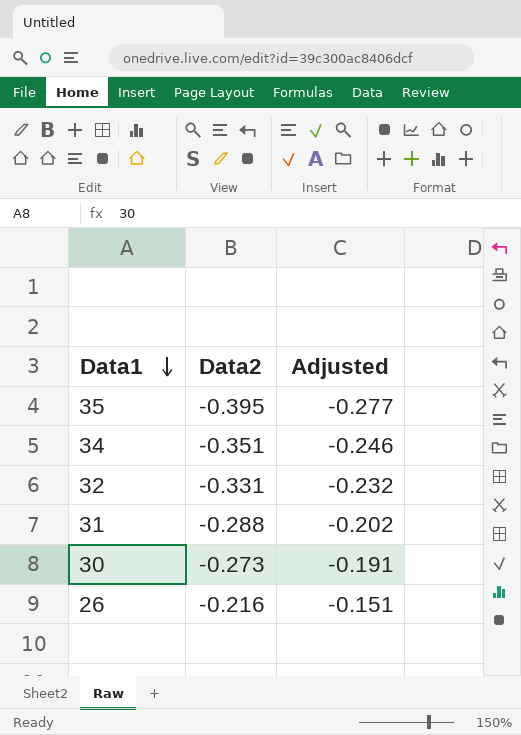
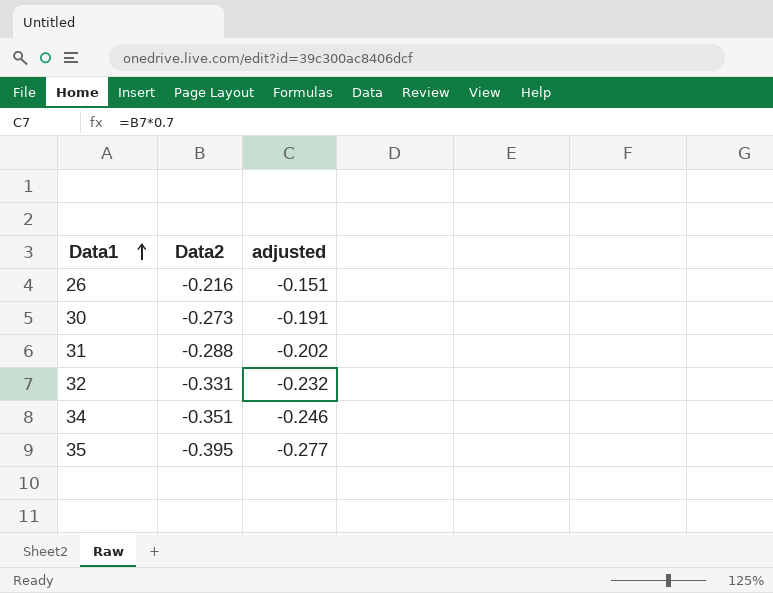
row order: Data1 descending -> Data1 ascending
column name: Adjusted -> adjusted

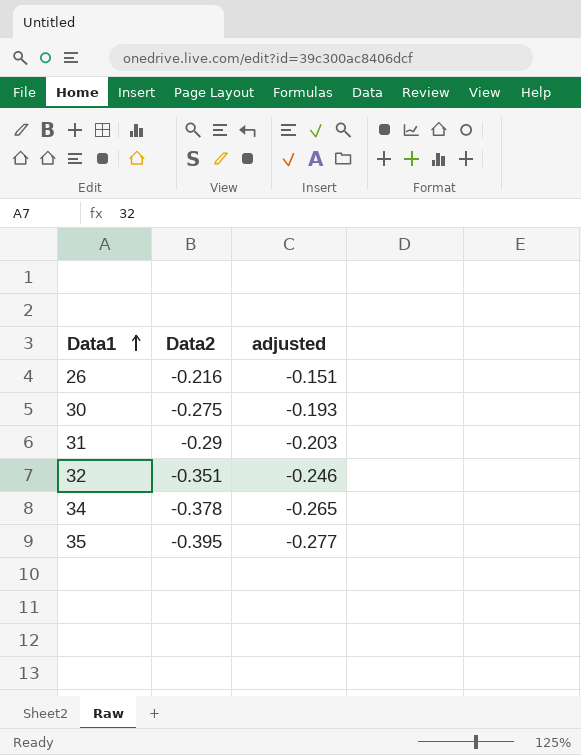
30 | Data2: -0.273 -> -0.275
30 | adjusted: -0.191 -> -0.193
31 | Data2: -0.288 -> -0.29
31 | adjusted: -0.202 -> -0.203
32 | Data2: -0.331 -> -0.351
32 | adjusted: -0.232 -> -0.246
34 | Data2: -0.351 -> -0.378
34 | adjusted: -0.246 -> -0.265

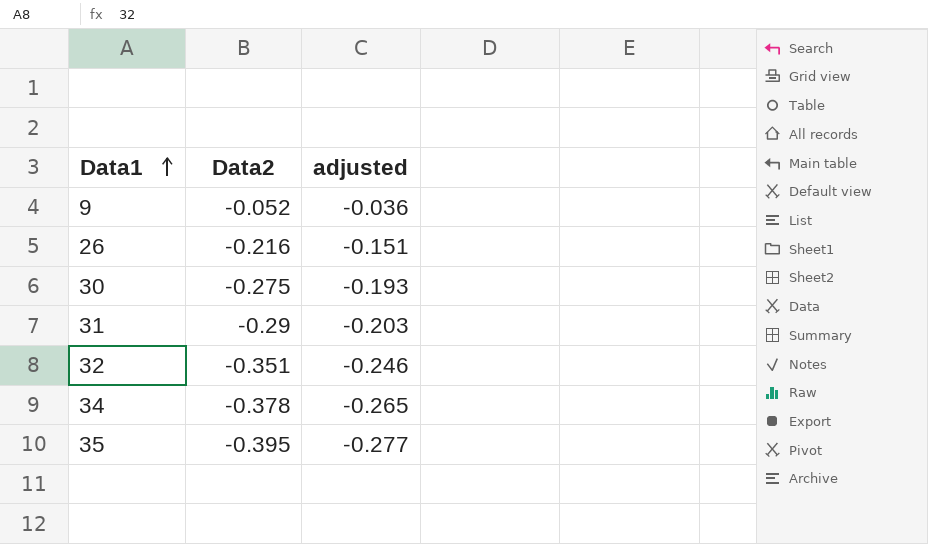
row 9: none -> -0.052 | -0.036

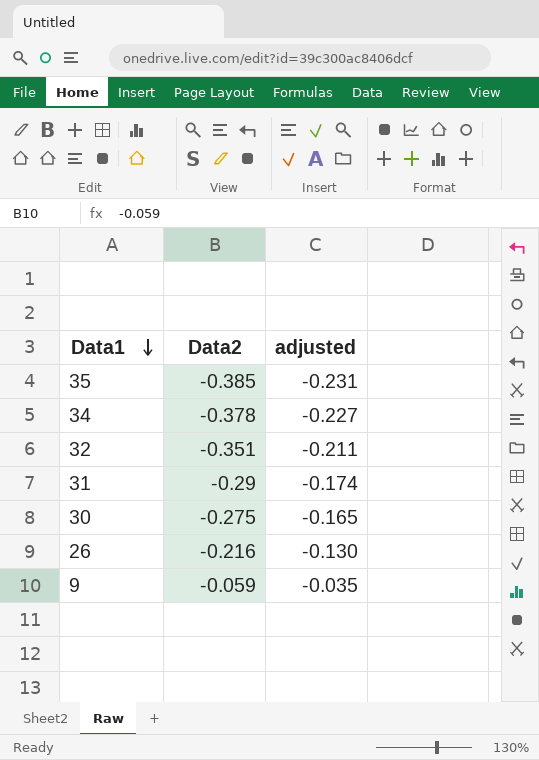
row order: Data1 ascending -> Data1 descending
column adjusted | formula: [Data2] * 0.7 -> [Data2] * 0.6
35 | Data2: -0.395 -> -0.385
9 | Data2: -0.052 -> -0.059

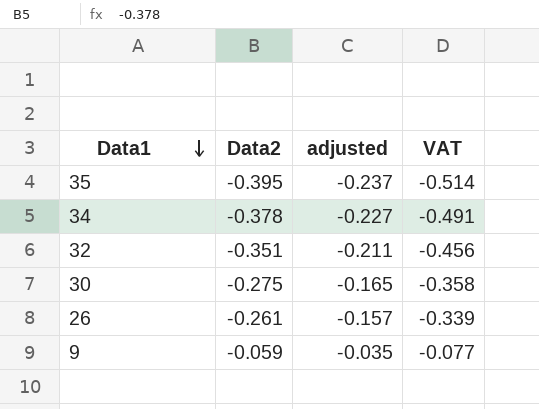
column VAT | formula: none -> [Data2] * 1.3
row 31: -0.29 | -0.174 -> none
35 | Data2: -0.385 -> -0.395
35 | adjusted: -0.231 -> -0.237
26 | Data2: -0.216 -> -0.261
26 | adjusted: -0.130 -> -0.157

